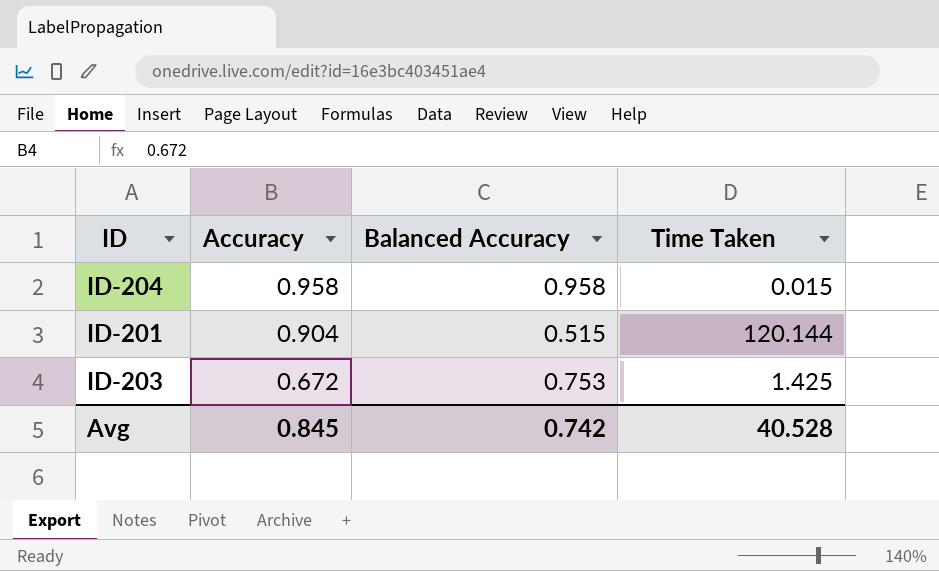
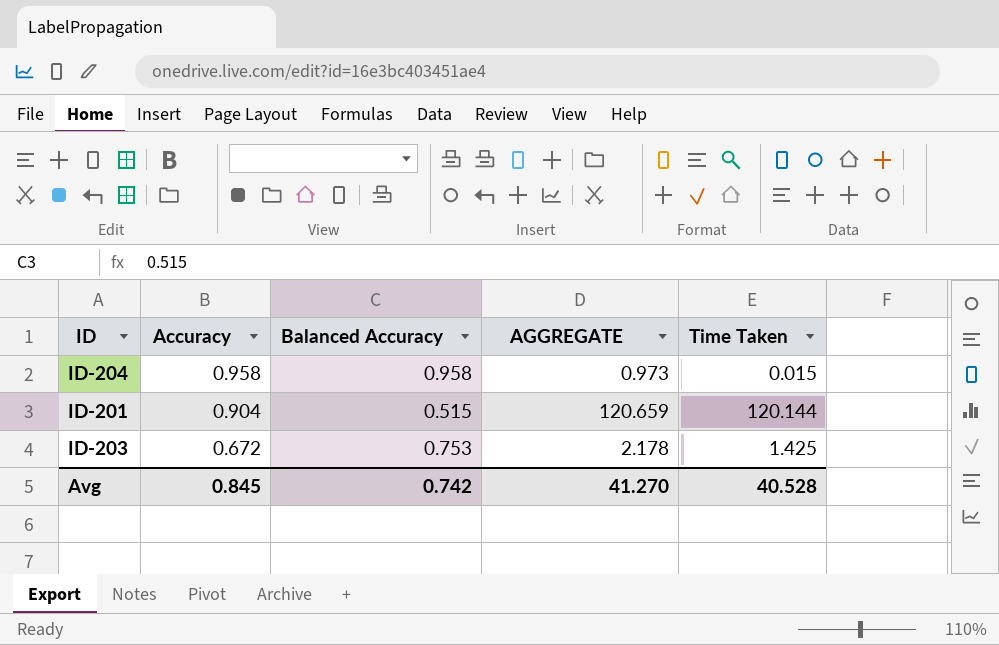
column AGGREGATE | formula: none -> [Balanced Accuracy] + [Time Taken]

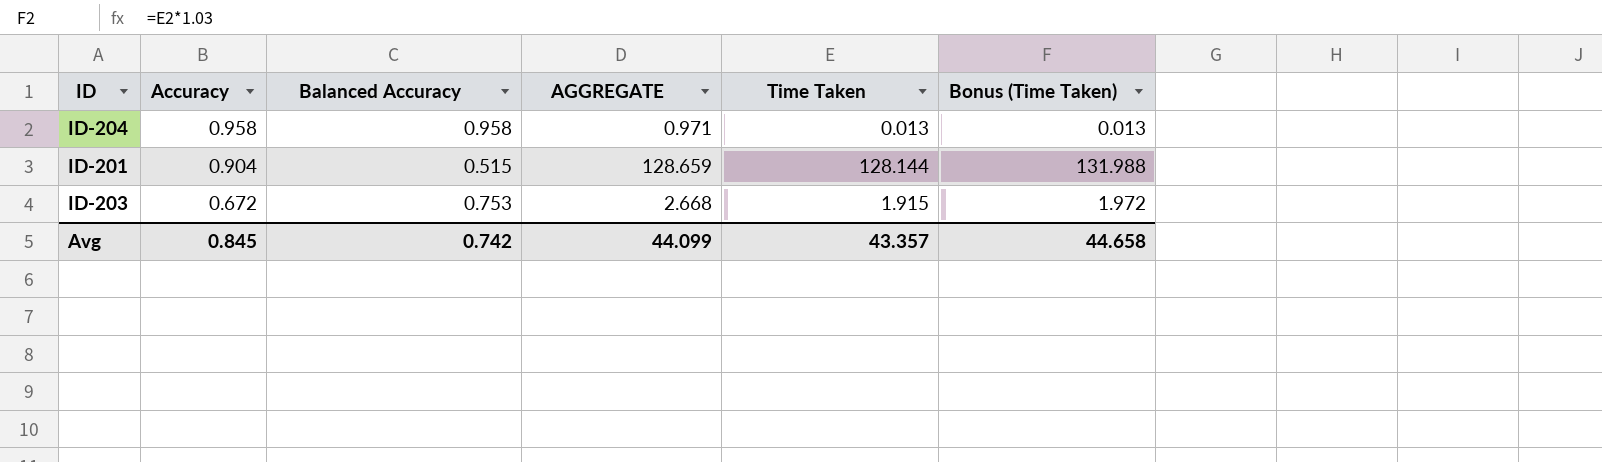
column Bonus (Time Taken) | formula: none -> [Time Taken] * 1.03
ID-204 | AGGREGATE: 0.973 -> 0.971
ID-204 | Time Taken: 0.015 -> 0.013
ID-201 | AGGREGATE: 120.659 -> 128.659
ID-201 | Time Taken: 120.144 -> 128.144
ID-203 | AGGREGATE: 2.178 -> 2.668
ID-203 | Time Taken: 1.425 -> 1.915
Avg | AGGREGATE: 41.270 -> 44.099
Avg | Time Taken: 40.528 -> 43.357

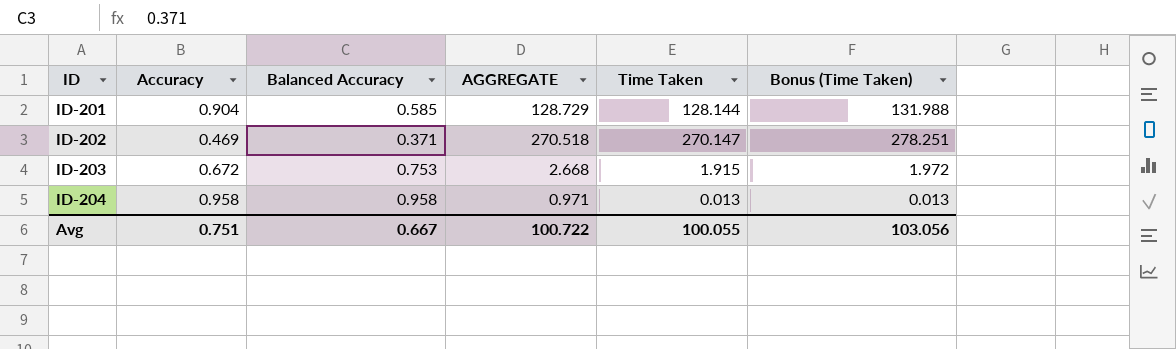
row order: Accuracy descending -> ID ascending
ID-201 | Balanced Accuracy: 0.515 -> 0.585
ID-201 | AGGREGATE: 128.659 -> 128.729
row ID-202: none -> 0.469 | 0.371 | 270.518 | 270.147 | 278.251
Avg | Accuracy: 0.845 -> 0.751
Avg | Balanced Accuracy: 0.742 -> 0.667
Avg | AGGREGATE: 44.099 -> 100.722
Avg | Time Taken: 43.357 -> 100.055
Avg | Bonus (Time Taken): 44.658 -> 103.056

